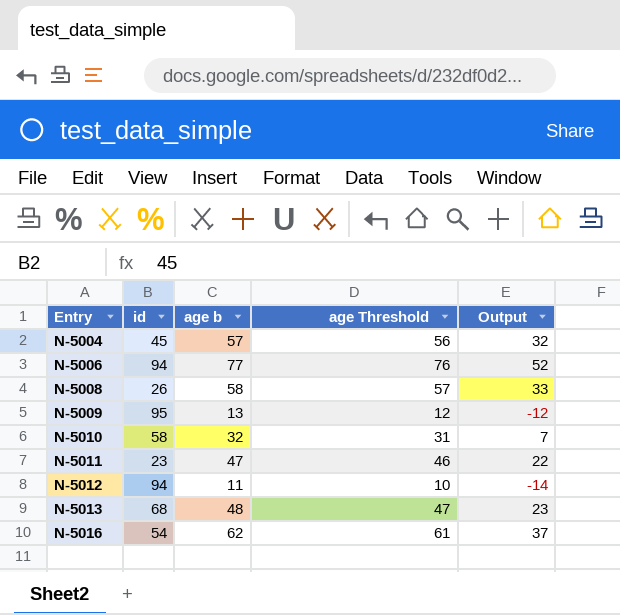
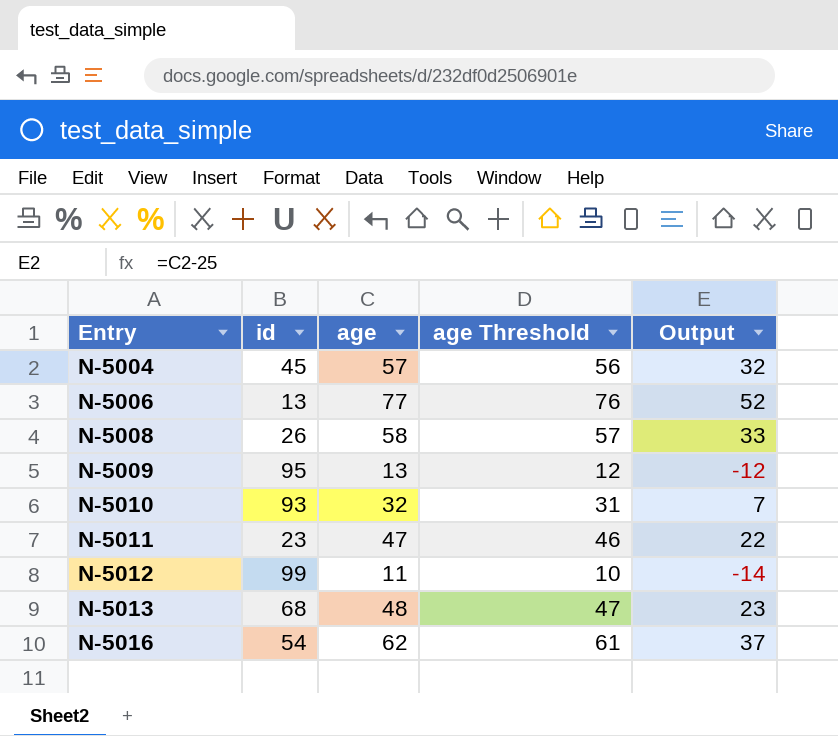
column name: age b -> age
N-5006 | id: 94 -> 13
N-5010 | id: 58 -> 93
N-5012 | id: 94 -> 99

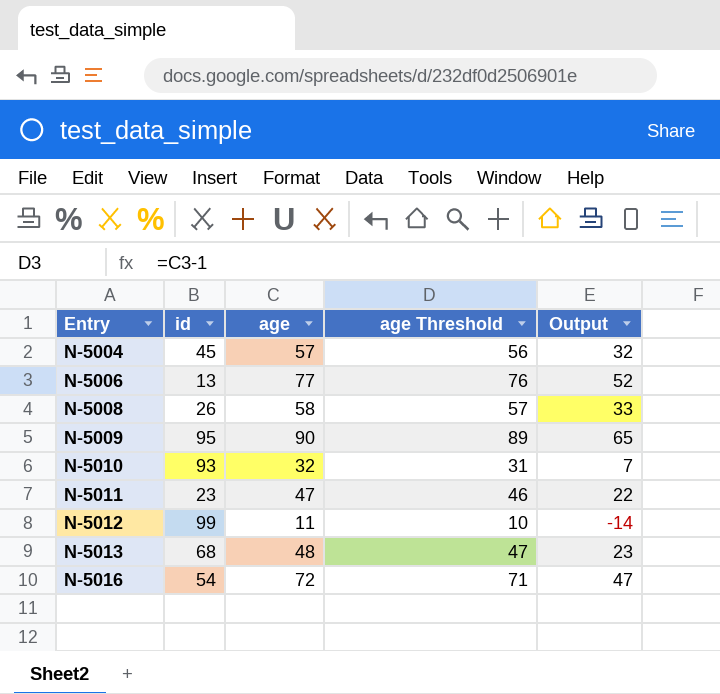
N-5009 | age: 13 -> 90
N-5009 | age Threshold: 12 -> 89
N-5009 | Output: -12 -> 65
N-5016 | age: 62 -> 72
N-5016 | age Threshold: 61 -> 71
N-5016 | Output: 37 -> 47

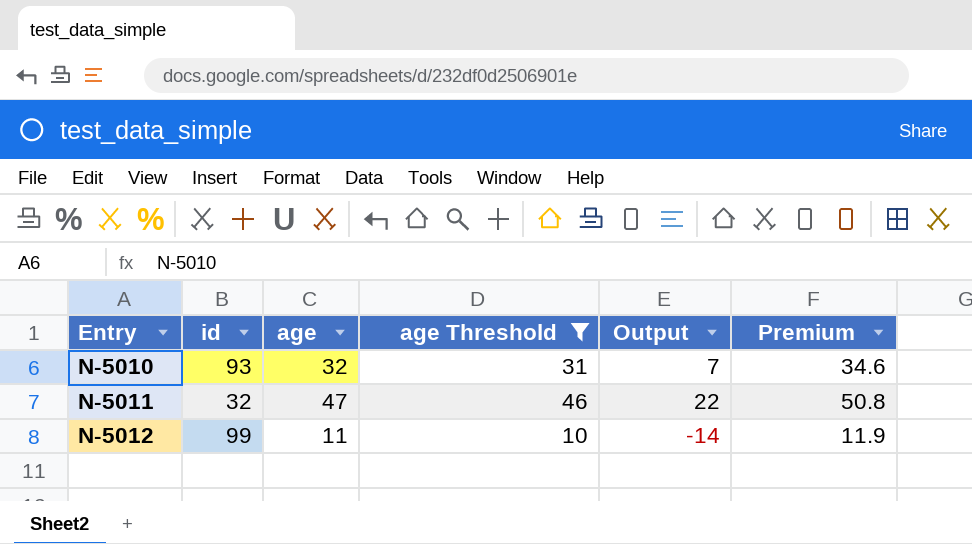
filter: none -> age Threshold <= 46
column Premium | formula: none -> [age] * 1.08
N-5011 | id: 23 -> 32

